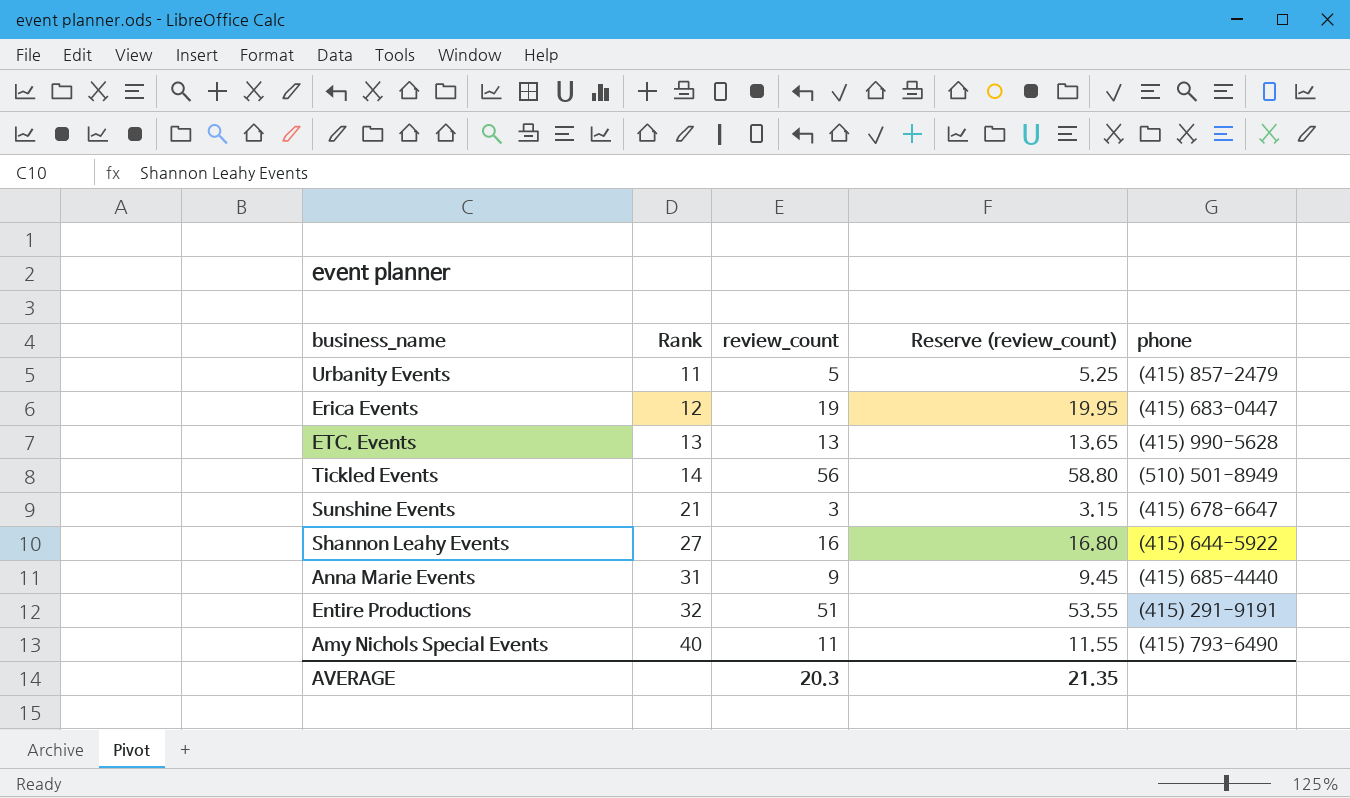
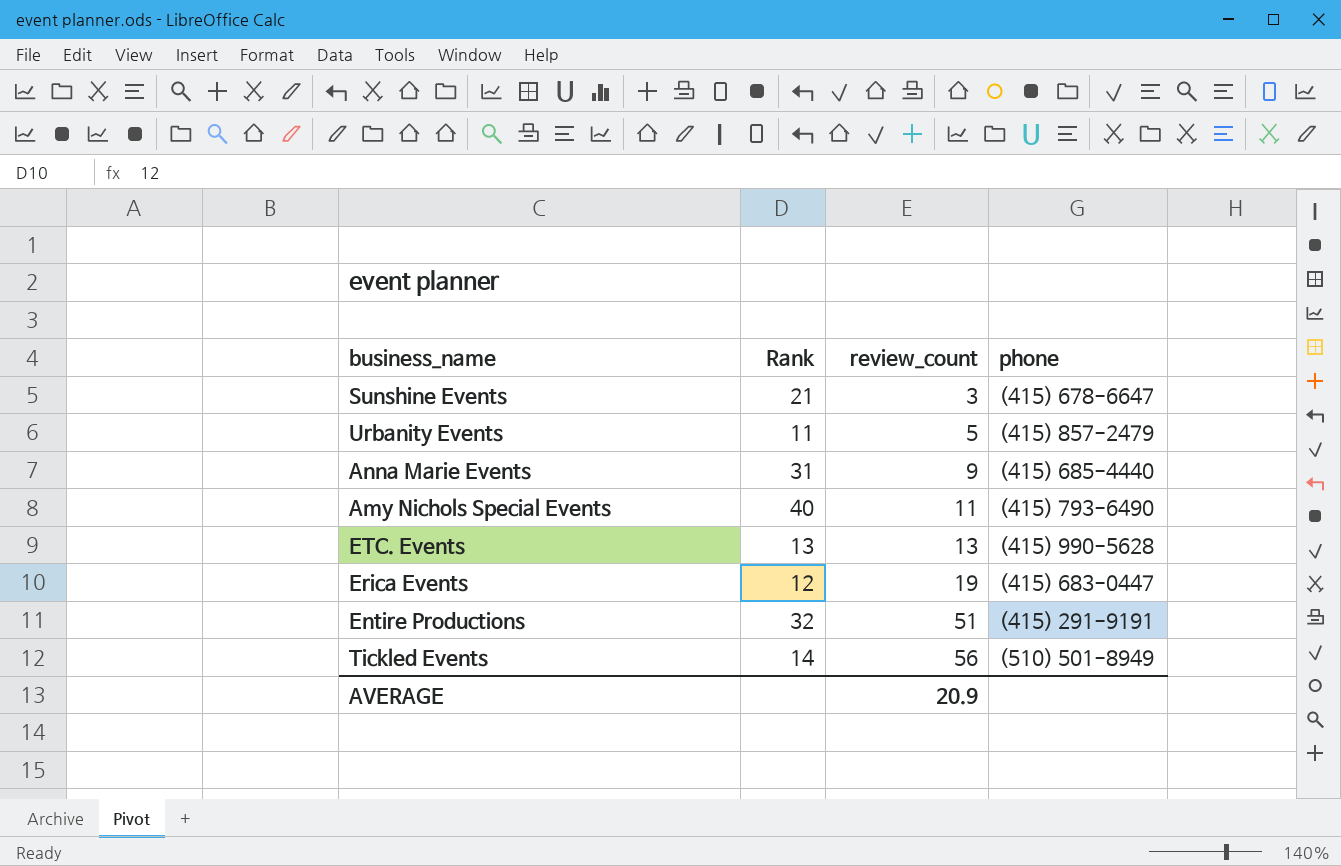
row order: Rank ascending -> review_count ascending
column Reserve (review_count) | formula: [review_count] * 1.05 -> none
row Shannon Leahy Events: 27 | 16 | 16.80 | (415) 644-5922 -> none
AVERAGE | review_count: 20.3 -> 20.9

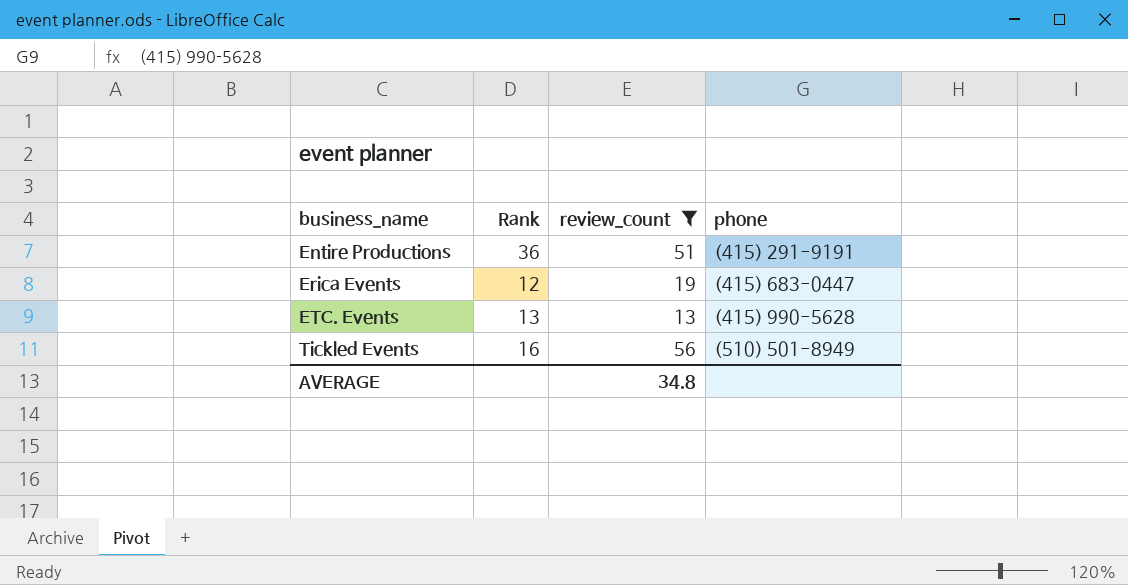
filter: none -> review_count >= 13
row order: review_count ascending -> business_name ascending
Entire Productions | Rank: 32 -> 36
Tickled Events | Rank: 14 -> 16
AVERAGE | review_count: 20.9 -> 34.8

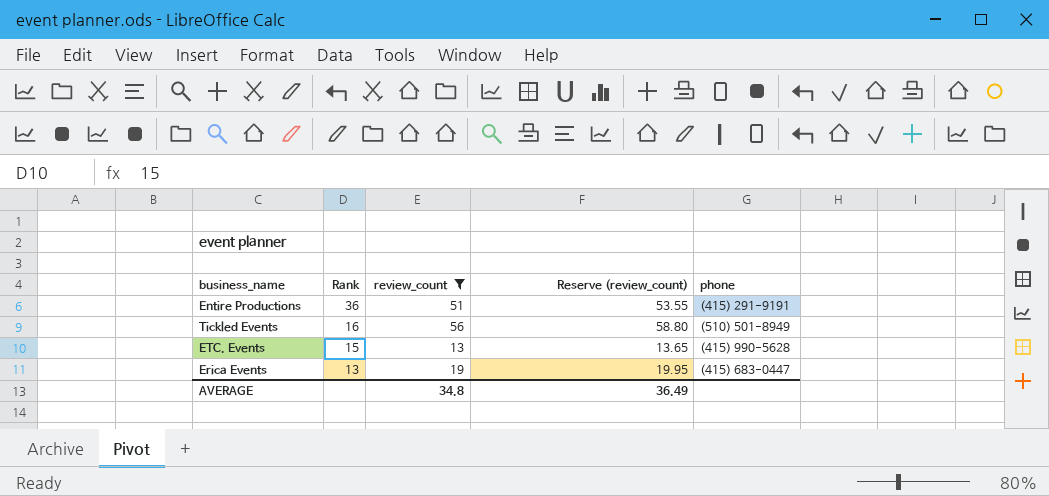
row order: business_name ascending -> Rank descending
column Reserve (review_count) | formula: none -> [review_count] * 1.05
ETC. Events | Rank: 13 -> 15
Erica Events | Rank: 12 -> 13

